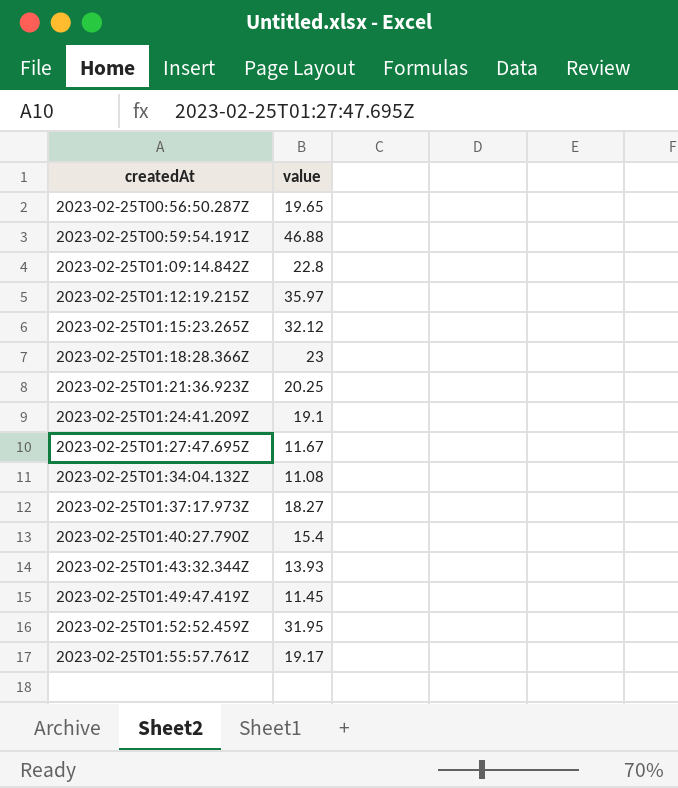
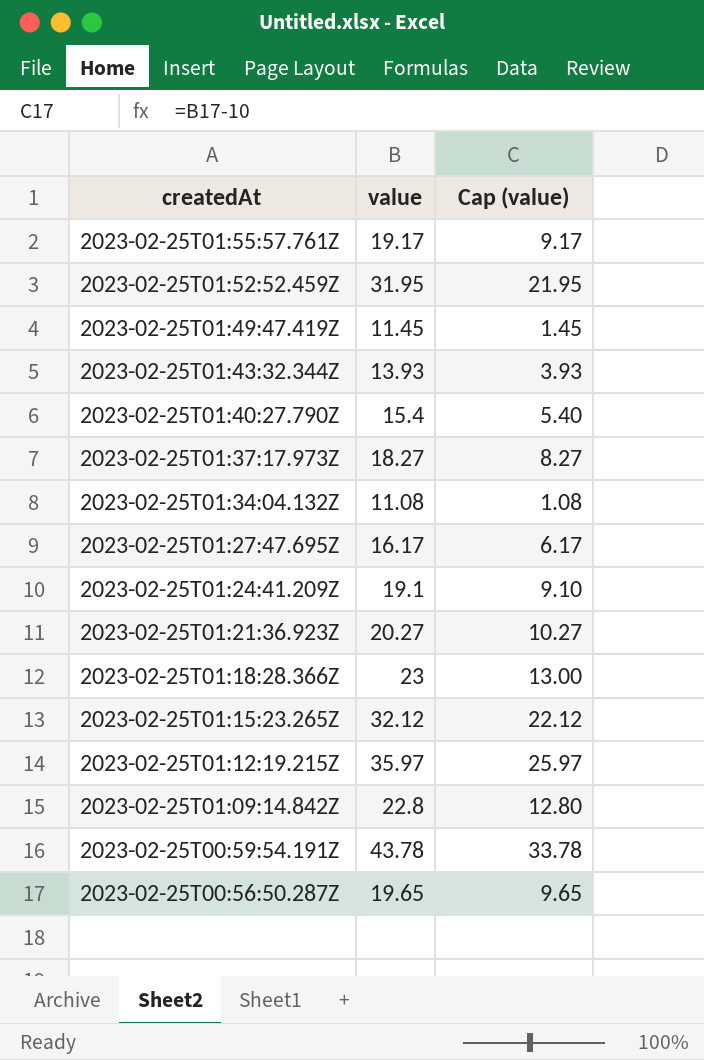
row order: createdAt ascending -> createdAt descending
column Cap (value) | formula: none -> [value] - 10
2023-02-25T01:27:47.695Z | value: 11.67 -> 16.17
2023-02-25T01:21:36.923Z | value: 20.25 -> 20.27
2023-02-25T00:59:54.191Z | value: 46.88 -> 43.78

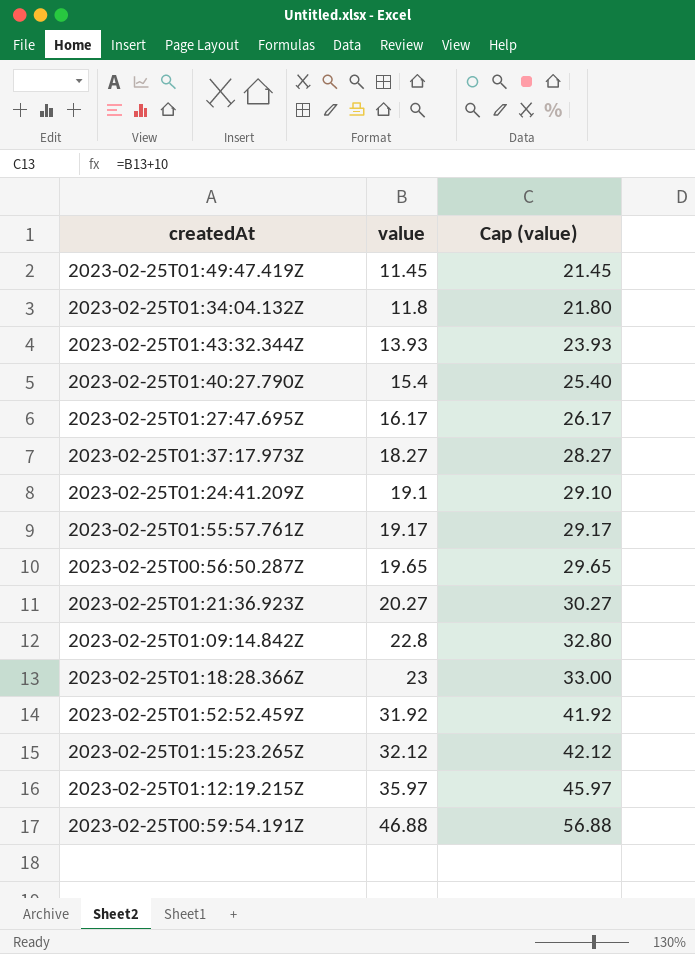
row order: createdAt descending -> value ascending
column Cap (value) | formula: [value] - 10 -> [value] + 10
2023-02-25T01:34:04.132Z | value: 11.08 -> 11.8
2023-02-25T01:52:52.459Z | value: 31.95 -> 31.92
2023-02-25T00:59:54.191Z | value: 43.78 -> 46.88

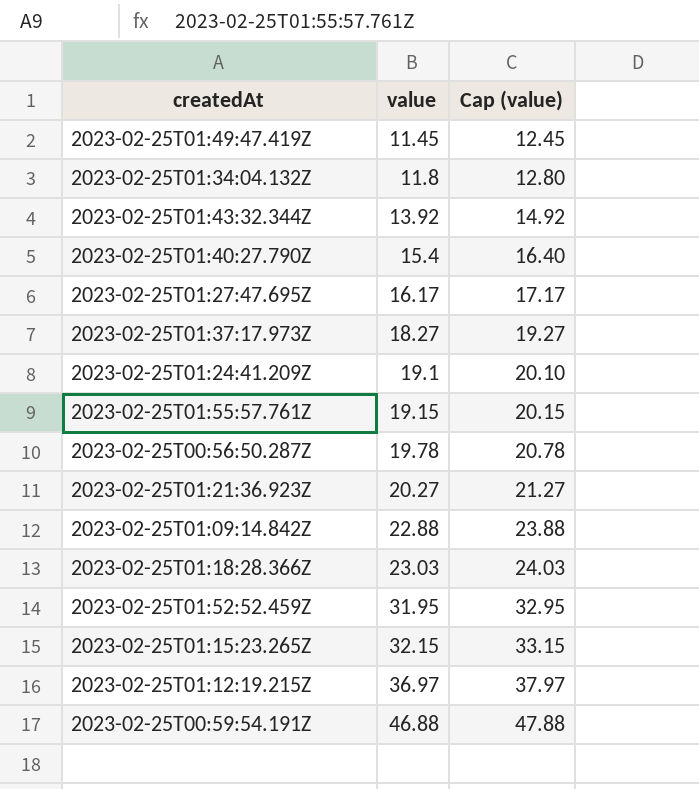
column Cap (value) | formula: [value] + 10 -> [value] + 1
2023-02-25T01:43:32.344Z | value: 13.93 -> 13.92
2023-02-25T01:55:57.761Z | value: 19.17 -> 19.15
2023-02-25T00:56:50.287Z | value: 19.65 -> 19.78
2023-02-25T01:09:14.842Z | value: 22.8 -> 22.88
2023-02-25T01:18:28.366Z | value: 23 -> 23.03
2023-02-25T01:52:52.459Z | value: 31.92 -> 31.95
2023-02-25T01:15:23.265Z | value: 32.12 -> 32.15
2023-02-25T01:12:19.215Z | value: 35.97 -> 36.97

